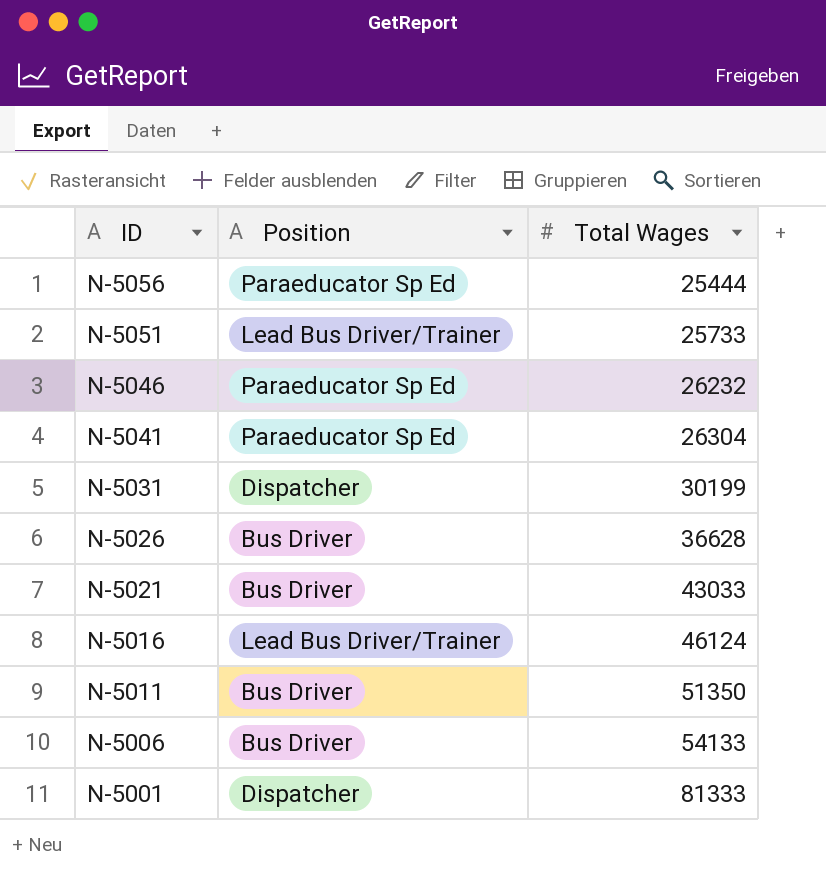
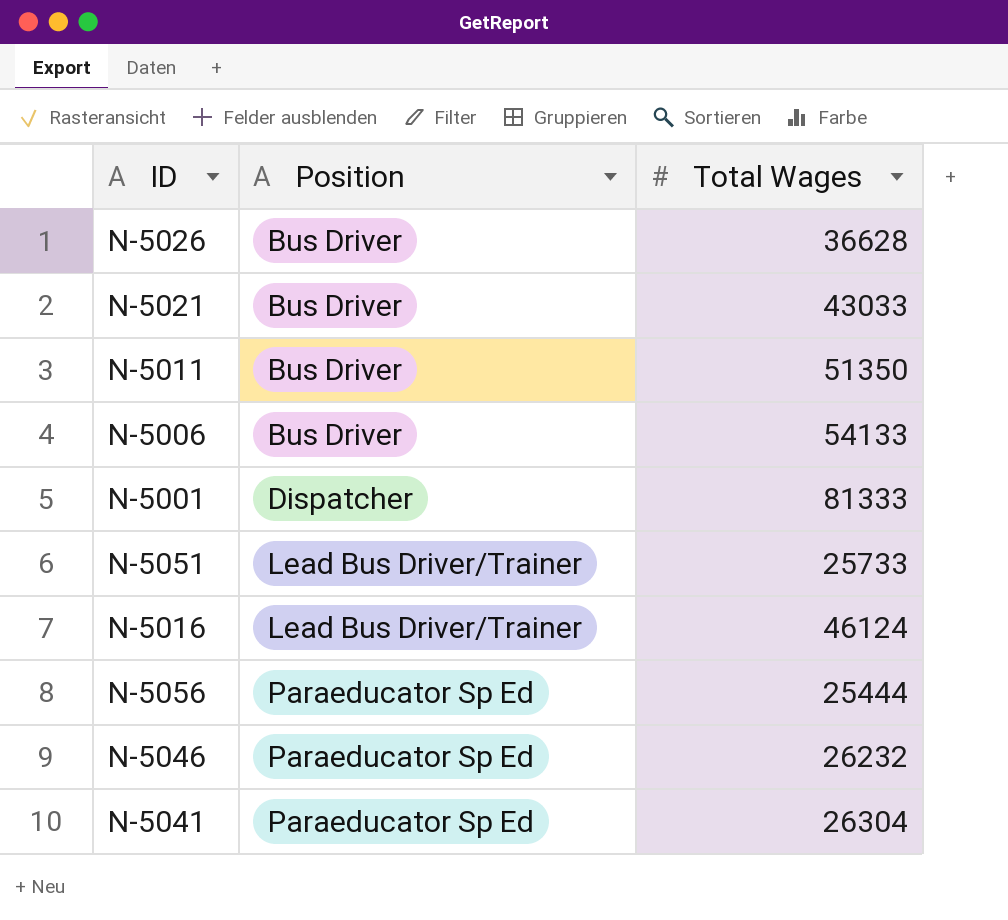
row order: ID descending -> Position ascending
row N-5031: Dispatcher | 30199 -> none

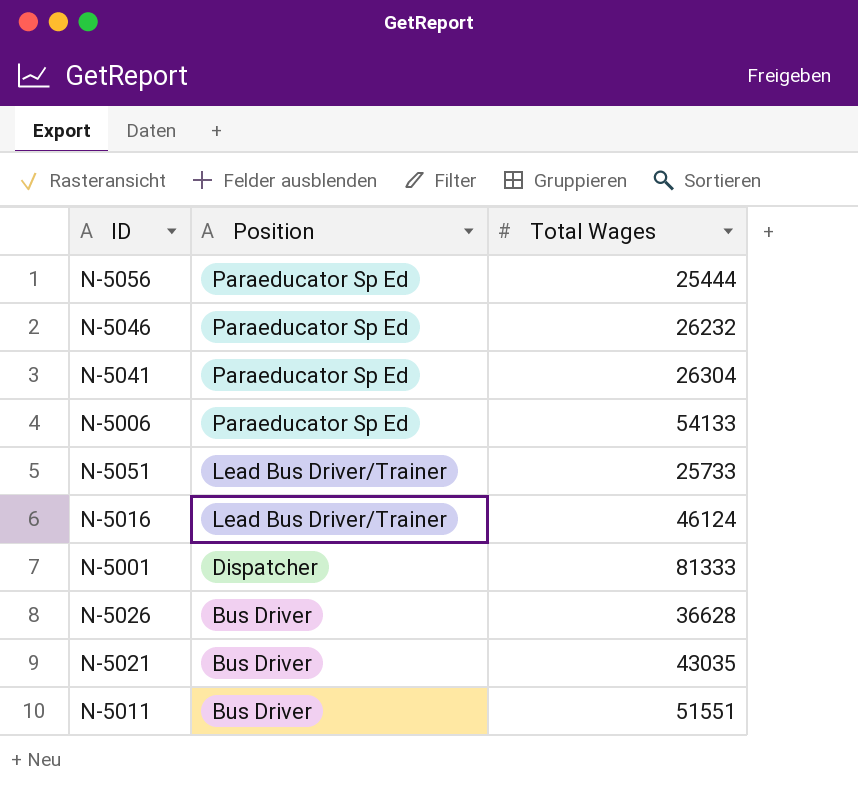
row order: Position ascending -> Position descending
N-5006 | Position: Bus Driver -> Paraeducator Sp Ed
N-5021 | Total Wages: 43033 -> 43035
N-5011 | Total Wages: 51350 -> 51551

